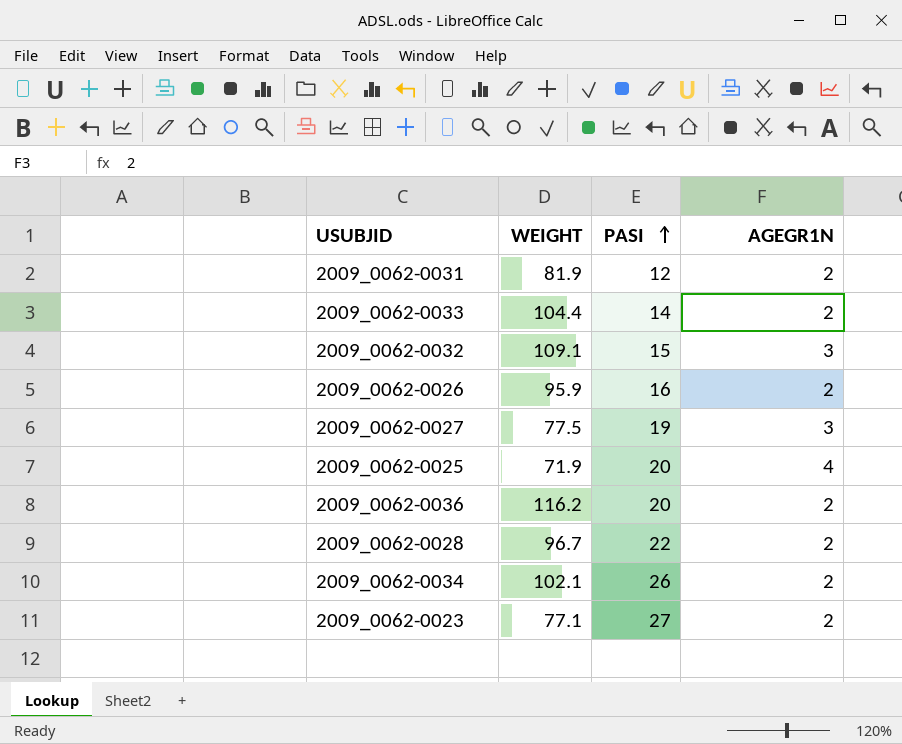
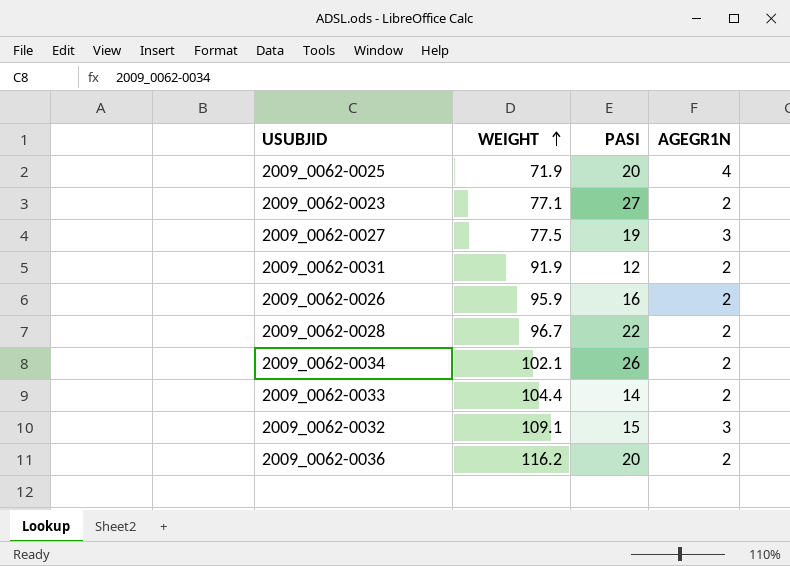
row order: PASI ascending -> WEIGHT ascending
2009_0062-0031 | WEIGHT: 81.9 -> 91.9

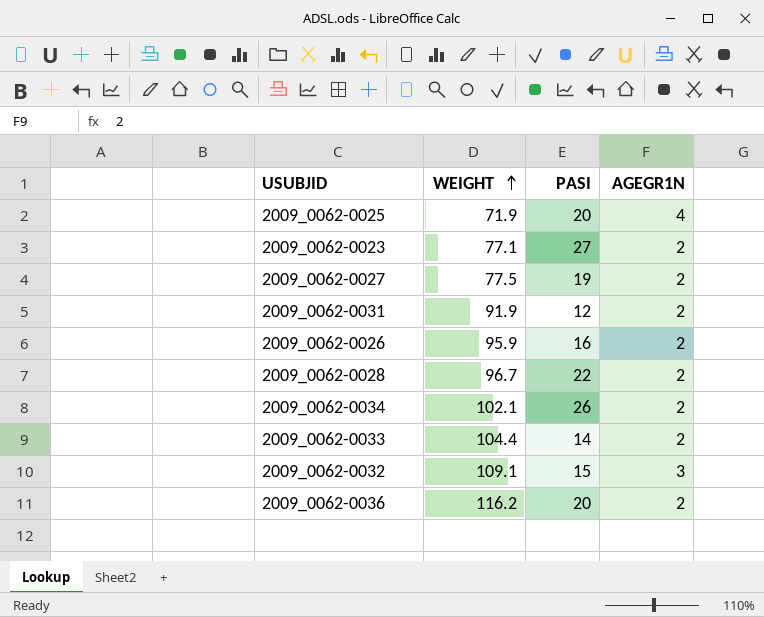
2009_0062-0027 | AGEGR1N: 3 -> 2

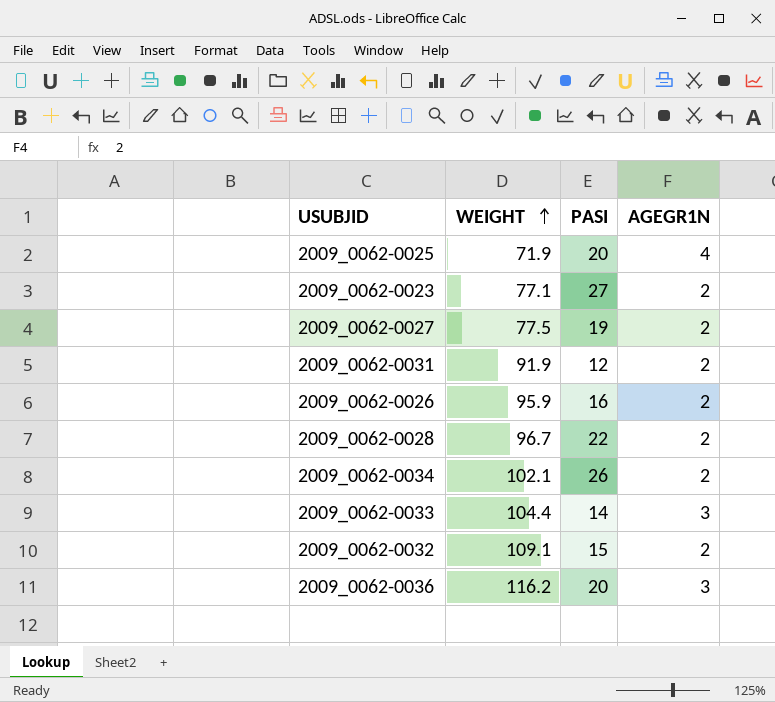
2009_0062-0033 | AGEGR1N: 2 -> 3
2009_0062-0032 | AGEGR1N: 3 -> 2
2009_0062-0036 | AGEGR1N: 2 -> 3

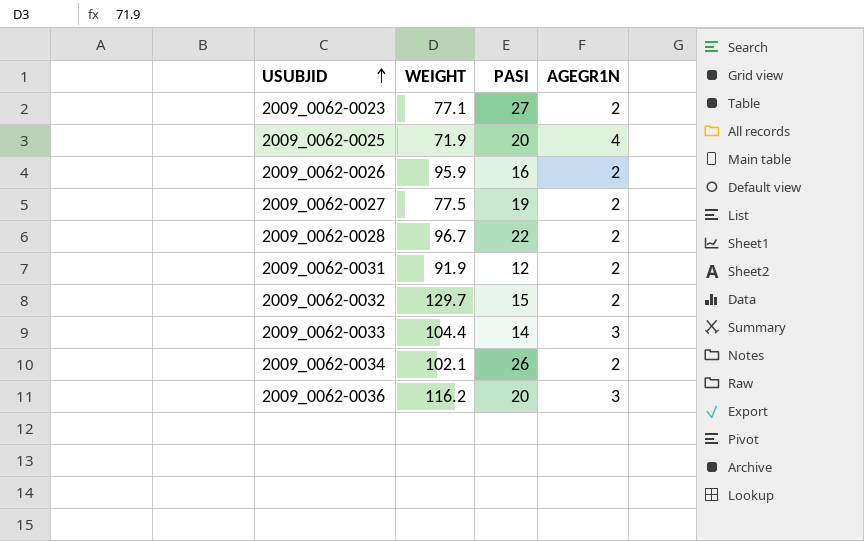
row order: WEIGHT ascending -> USUBJID ascending
2009_0062-0032 | WEIGHT: 109.1 -> 129.7

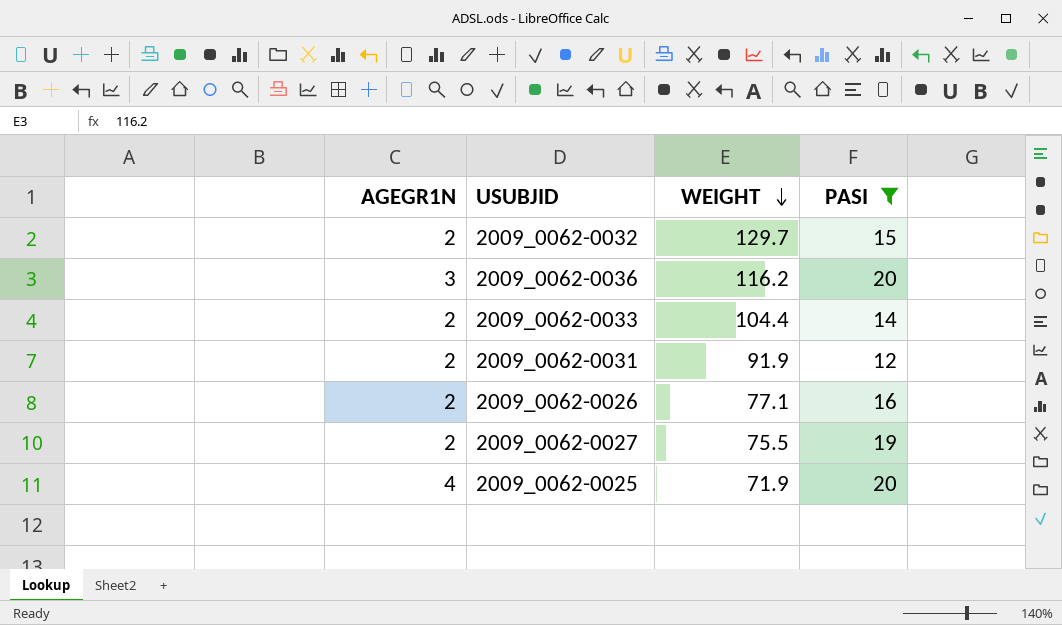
filter: none -> PASI <= 20
row order: USUBJID ascending -> WEIGHT descending
column AGEGR1N | position: 4 -> 1
2009_0062-0033 | AGEGR1N: 3 -> 2
2009_0062-0026 | WEIGHT: 95.9 -> 77.1
2009_0062-0027 | WEIGHT: 77.5 -> 75.5

